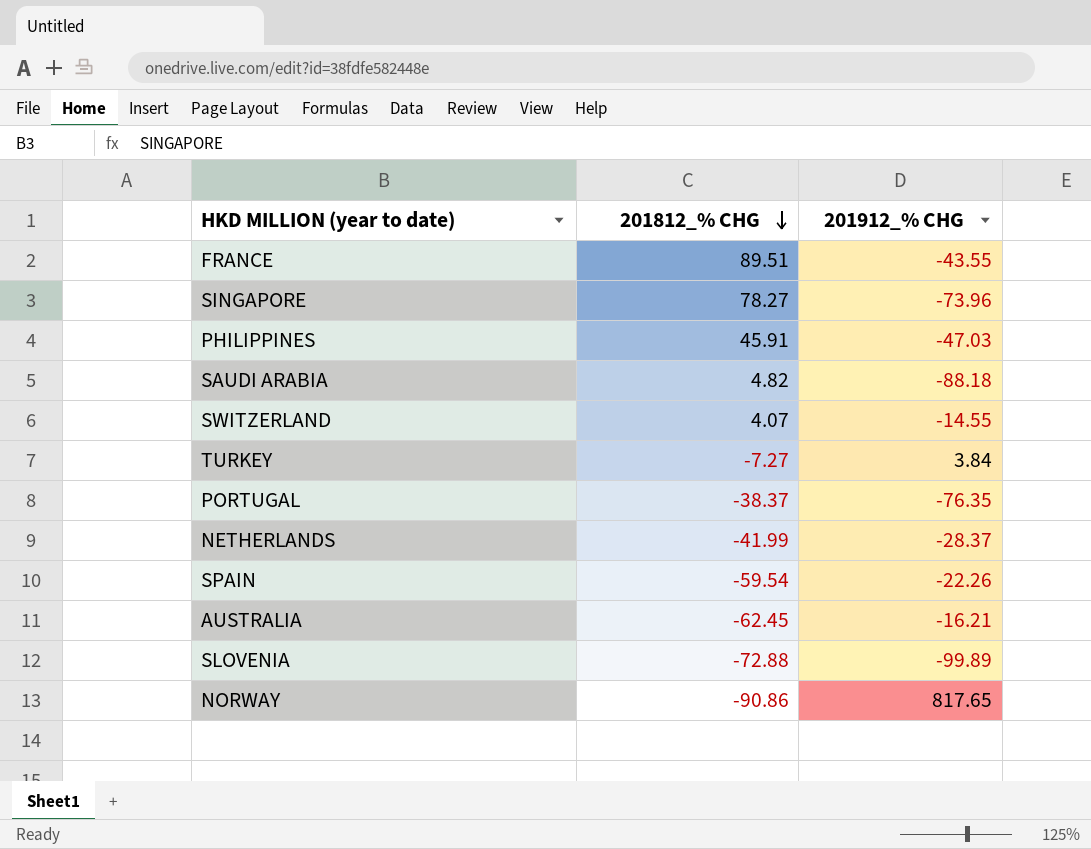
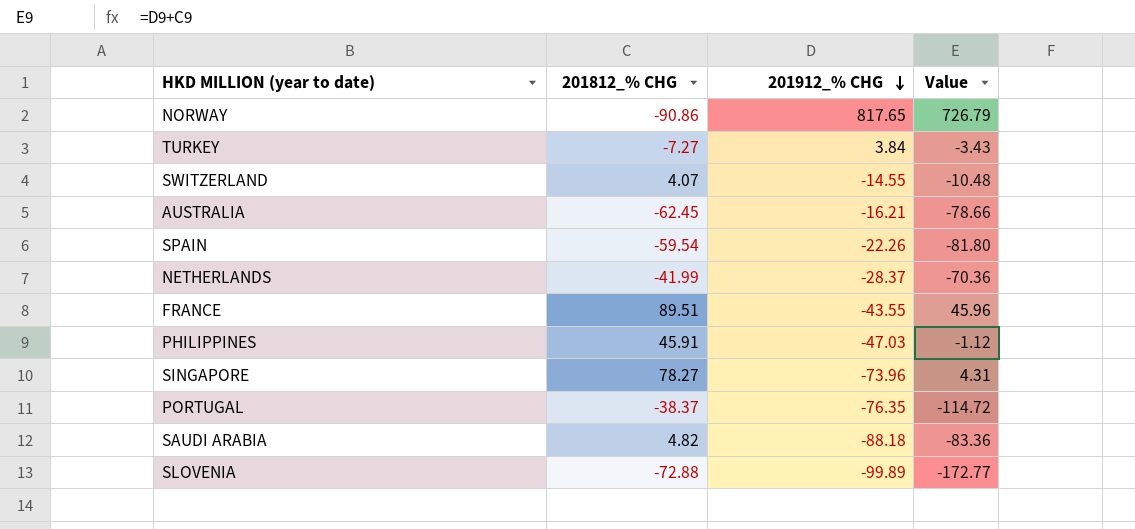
row order: 201812_% CHG descending -> 201912_% CHG descending
column Value | formula: none -> [201812_% CHG] + [201912_% CHG]

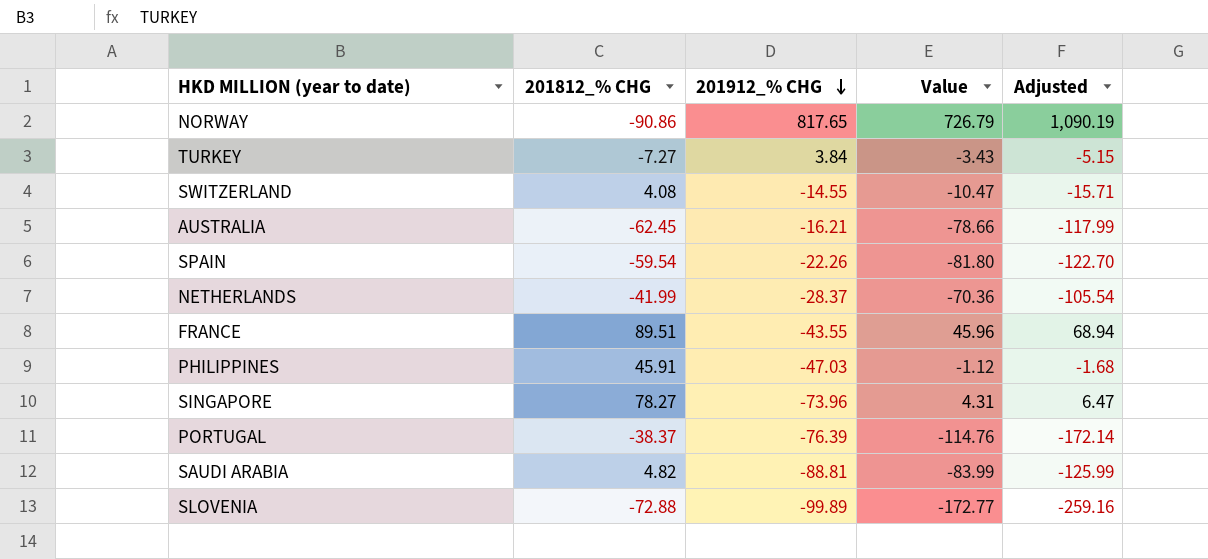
column Adjusted | formula: none -> [Value] * 1.5
SWITZERLAND | 201812_% CHG: 4.07 -> 4.08
SWITZERLAND | Value: -10.48 -> -10.47
PORTUGAL | 201912_% CHG: -76.35 -> -76.39
PORTUGAL | Value: -114.72 -> -114.76
SAUDI ARABIA | 201912_% CHG: -88.18 -> -88.81
SAUDI ARABIA | Value: -83.36 -> -83.99

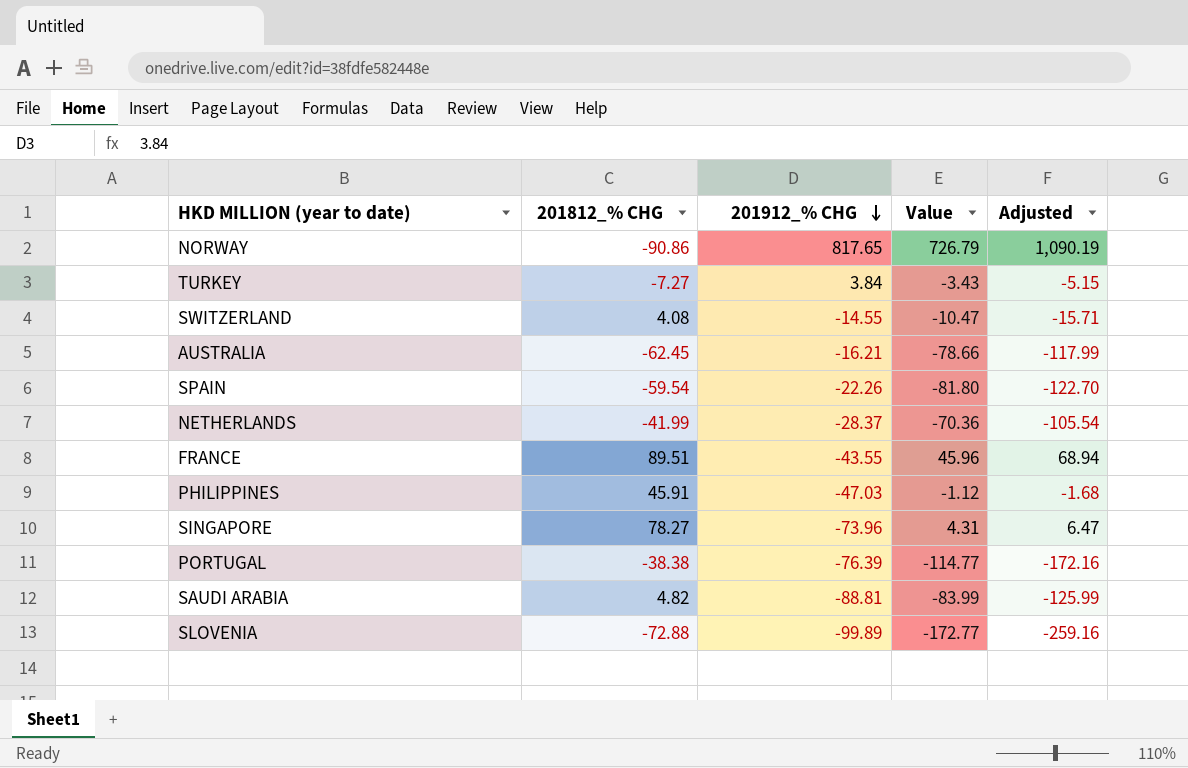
PORTUGAL | 201812_% CHG: -38.37 -> -38.38
PORTUGAL | Value: -114.76 -> -114.77
PORTUGAL | Adjusted: -172.14 -> -172.16

